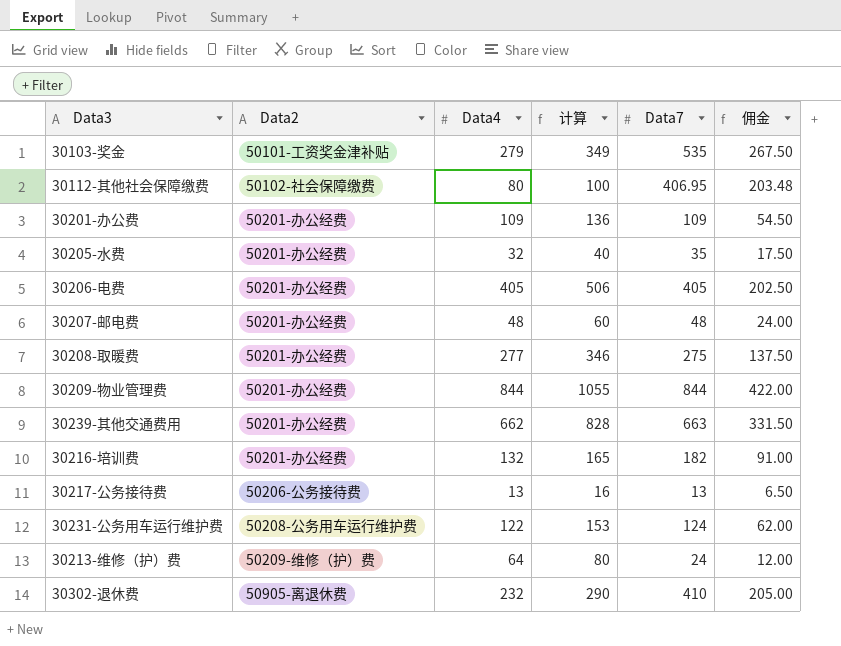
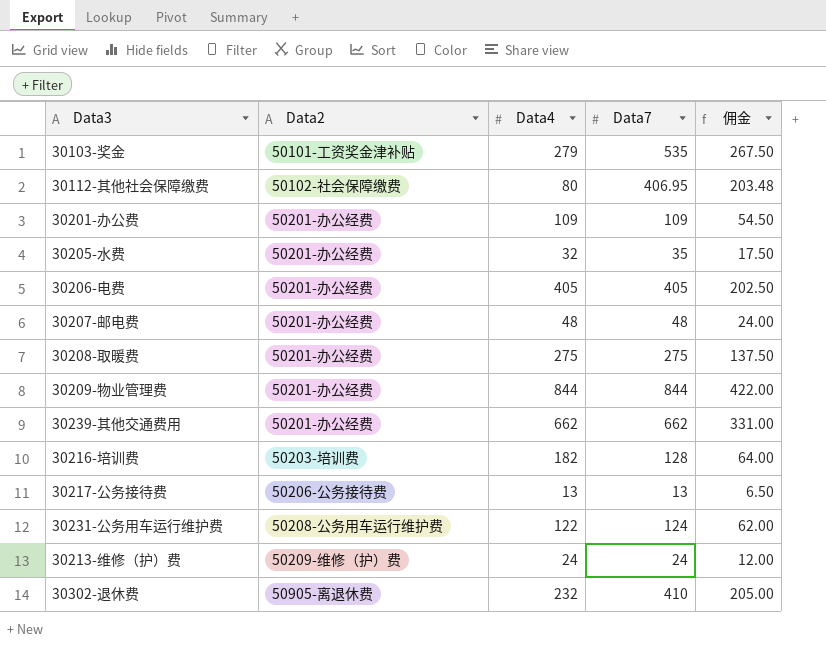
column 计算 | formula: [Data4] * 1.25 -> none
30208-取暖费 | Data4: 277 -> 275
30239-其他交通费用 | Data7: 663 -> 662
30239-其他交通费用 | 佣金: 331.50 -> 331.00
30216-培训费 | Data2: 50201-办公经费 -> 50203-培训费
30216-培训费 | Data4: 132 -> 182
30216-培训费 | Data7: 182 -> 128
30216-培训费 | 佣金: 91.00 -> 64.00
30213-维修（护）费 | Data4: 64 -> 24

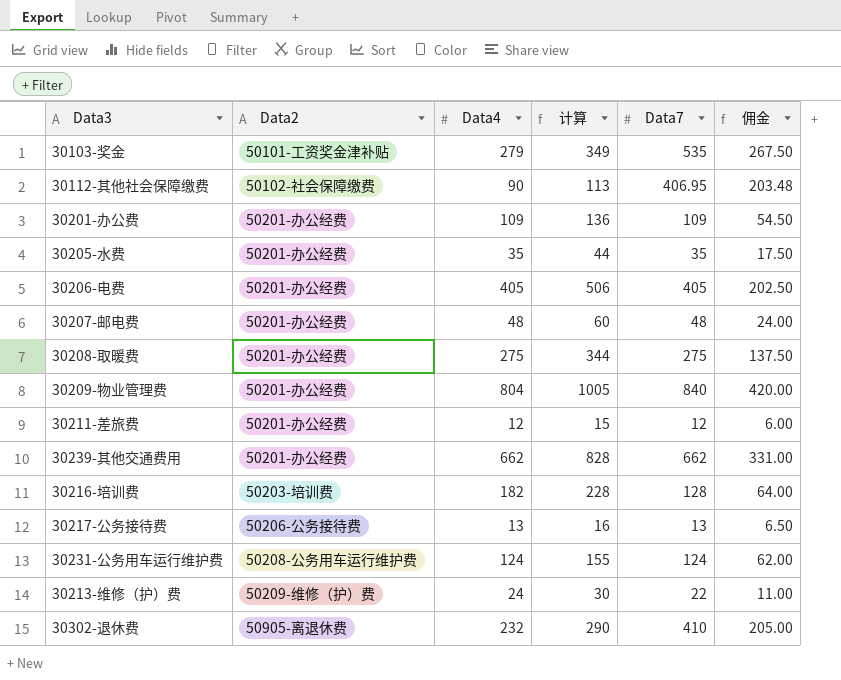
column 计算 | formula: none -> [Data4] * 1.25
30112-其他社会保障缴费 | Data4: 80 -> 90
30205-水费 | Data4: 32 -> 35
30209-物业管理费 | Data4: 844 -> 804
30209-物业管理费 | Data7: 844 -> 840
30209-物业管理费 | 佣金: 422.00 -> 420.00
row 30211-差旅费: none -> 50201-办公经费 | 12 | 15 | 12 | 6.00
30231-公务用车运行维护费 | Data4: 122 -> 124
30213-维修（护）费 | Data7: 24 -> 22
30213-维修（护）费 | 佣金: 12.00 -> 11.00

